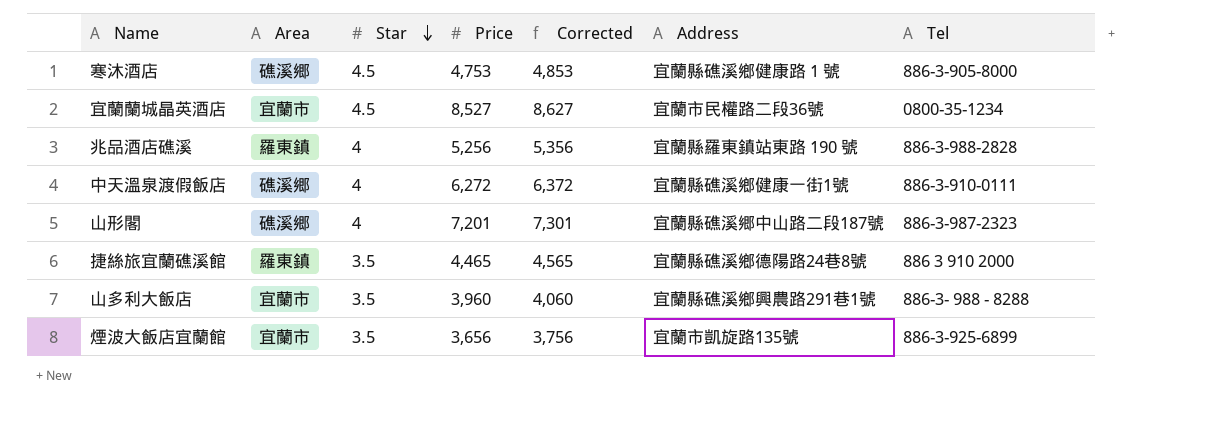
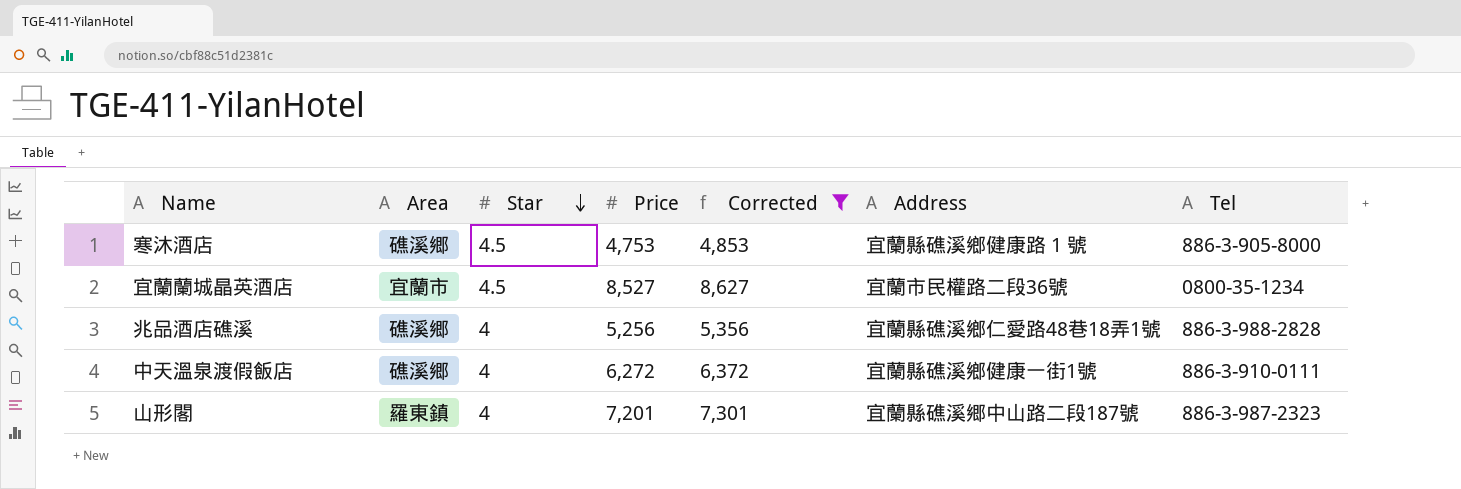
filter: none -> Corrected >= 4,853
兆品酒店礁溪 | Area: 羅東鎮 -> 礁溪郷
兆品酒店礁溪 | Address: 宜蘭縣羅東鎮站東路 190 號 -> 宜蘭縣礁溪鄉仁愛路48巷18弄1號
山形閣 | Area: 礁溪郷 -> 羅東鎮

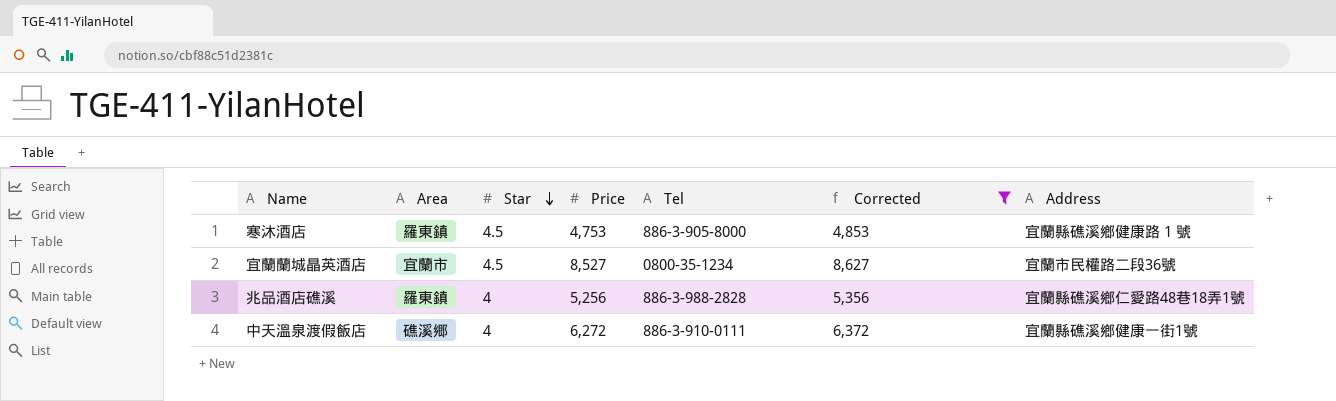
column Tel | position: 7 -> 5
row 山形閣: 羅東鎮 | 4 | 7,201 | 7,301 | 宜蘭縣礁溪郷中山路二段187號 | 886-3-987-2323 -> none
寒沐酒店 | Area: 礁溪郷 -> 羅東鎮
兆品酒店礁溪 | Area: 礁溪郷 -> 羅東鎮

